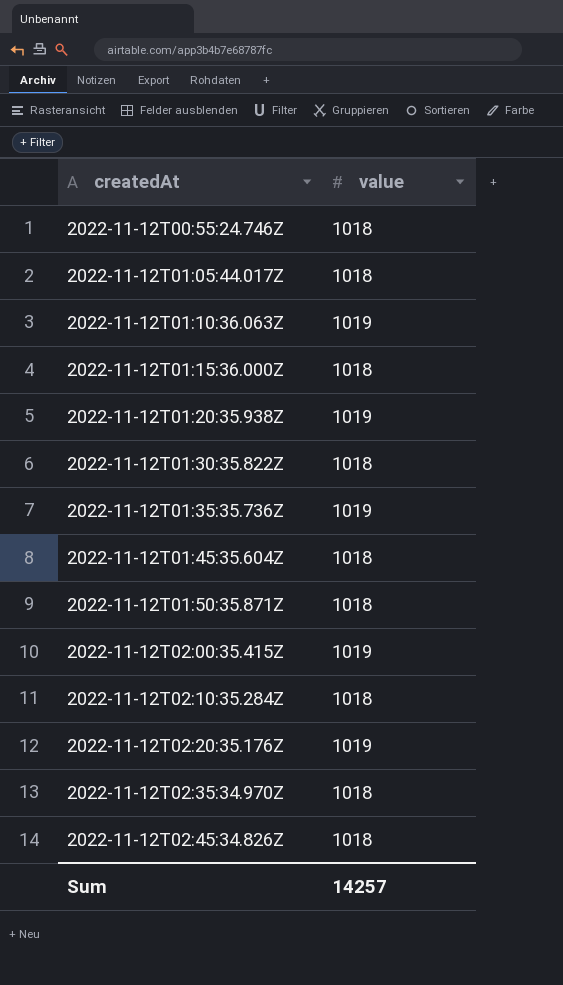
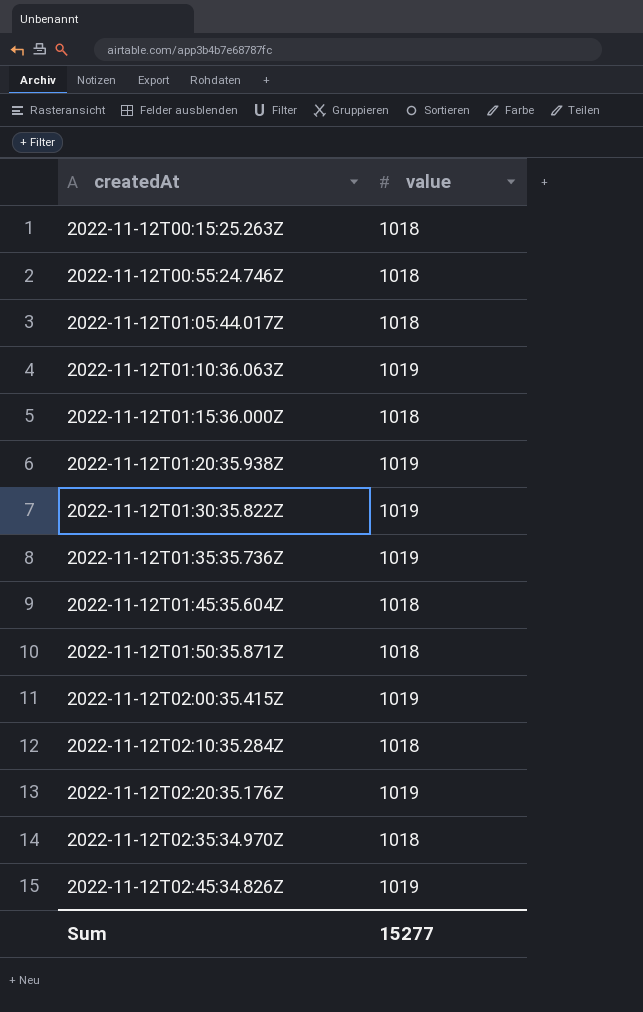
row 2022-11-12T00:15:25.263Z: none -> 1018
2022-11-12T01:30:35.822Z | value: 1018 -> 1019
2022-11-12T02:45:34.826Z | value: 1018 -> 1019
Sum | value: 14257 -> 15277

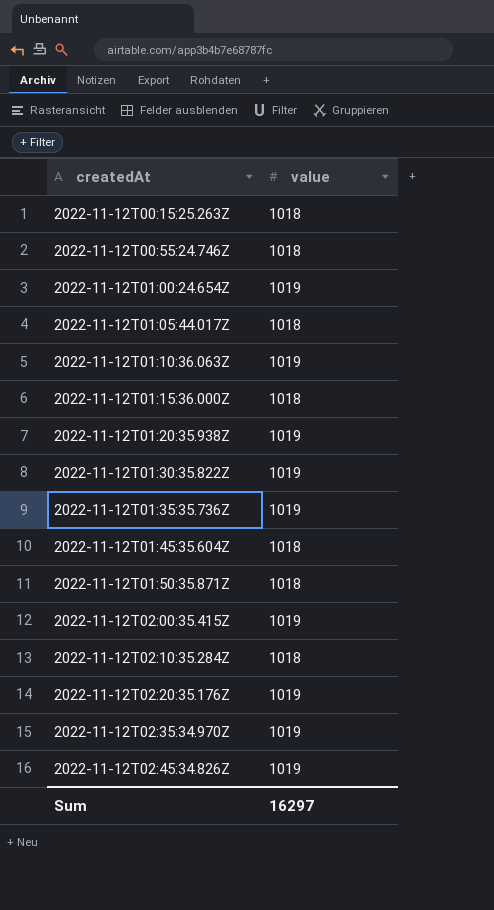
row 2022-11-12T01:00:24.654Z: none -> 1019
2022-11-12T02:35:34.970Z | value: 1018 -> 1019
Sum | value: 15277 -> 16297

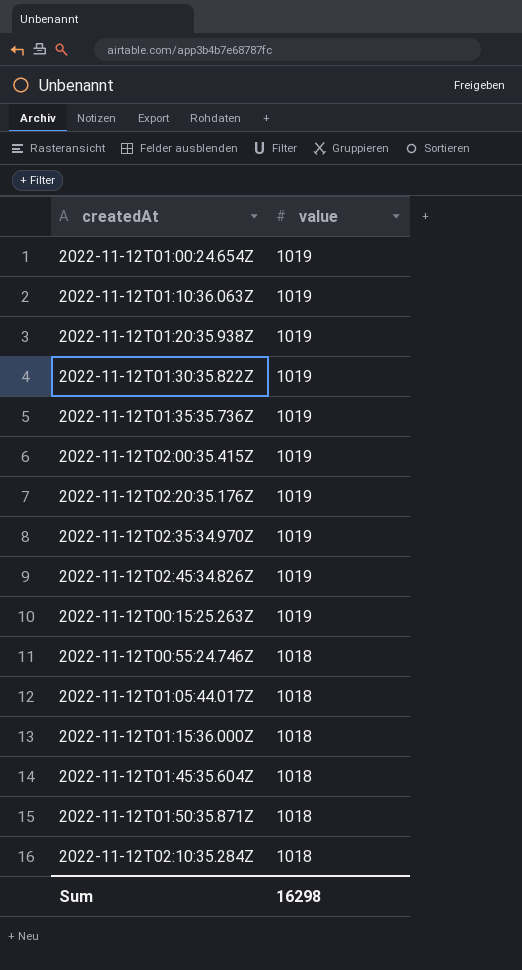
row order: createdAt ascending -> value descending
2022-11-12T00:15:25.263Z | value: 1018 -> 1019
Sum | value: 16297 -> 16298

